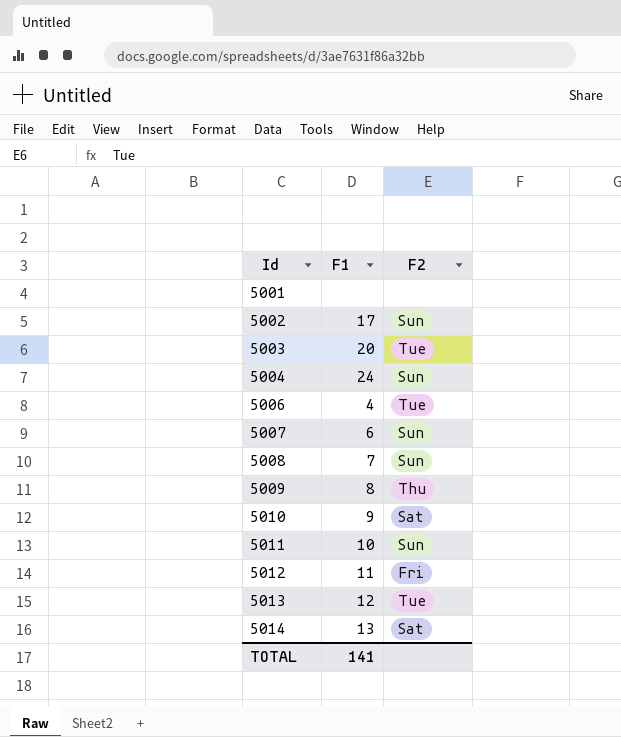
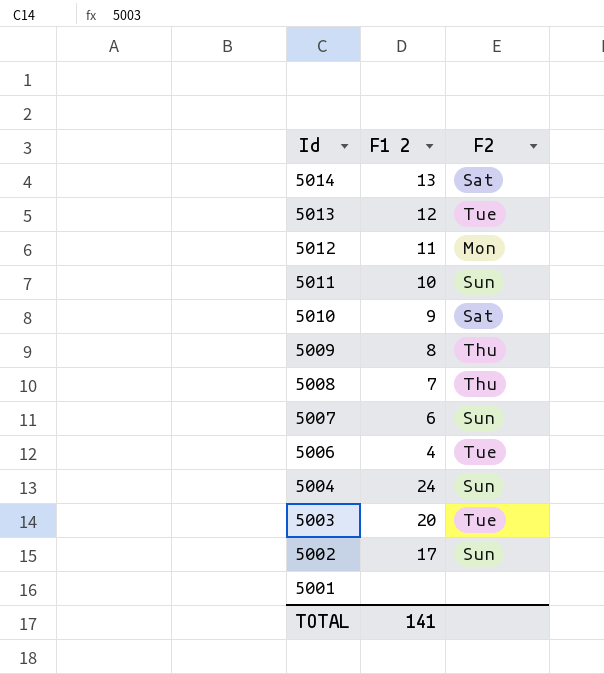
row order: Id ascending -> Id descending
column name: F1 -> F1 2
5012 | F2: Fri -> Mon
5008 | F2: Sun -> Thu

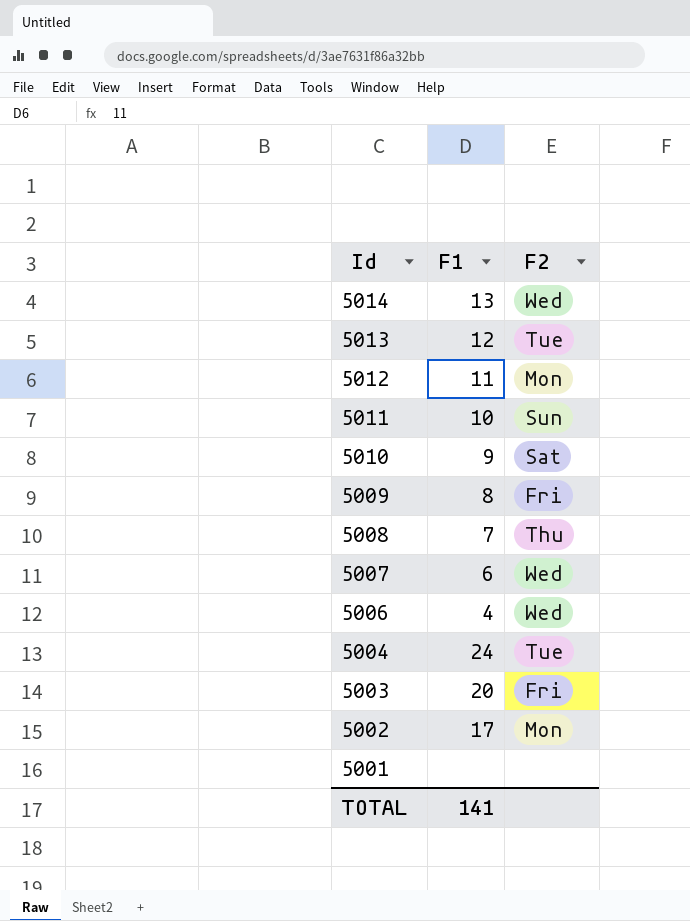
column name: F1 2 -> F1
5014 | F2: Sat -> Wed
5009 | F2: Thu -> Fri
5007 | F2: Sun -> Wed
5006 | F2: Tue -> Wed
5004 | F2: Sun -> Tue
5003 | F2: Tue -> Fri
5002 | F2: Sun -> Mon

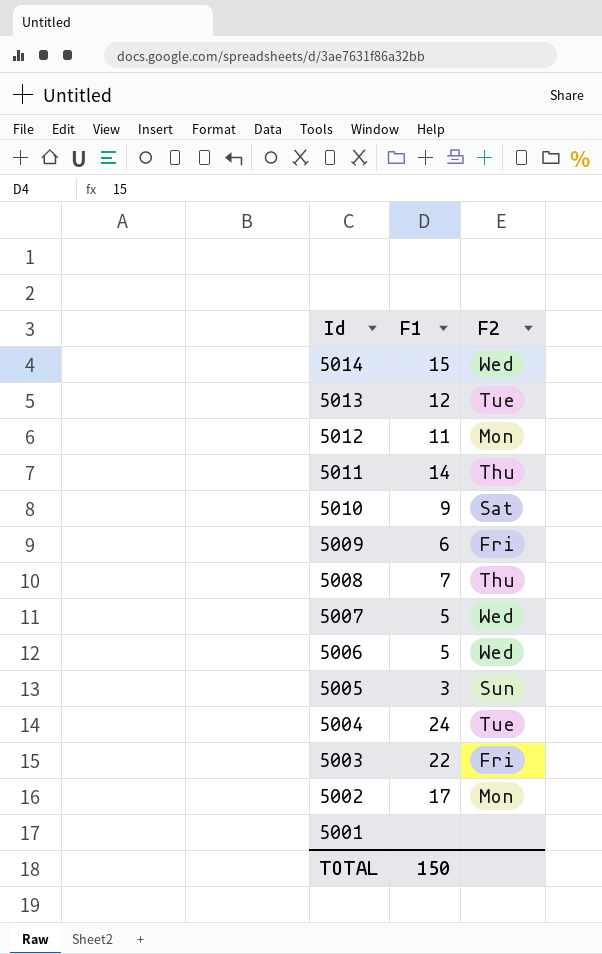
5014 | F1: 13 -> 15
5011 | F1: 10 -> 14
5011 | F2: Sun -> Thu
5009 | F1: 8 -> 6
5007 | F1: 6 -> 5
5006 | F1: 4 -> 5
row 5005: none -> 3 | Sun
5003 | F1: 20 -> 22
TOTAL | F1: 141 -> 150

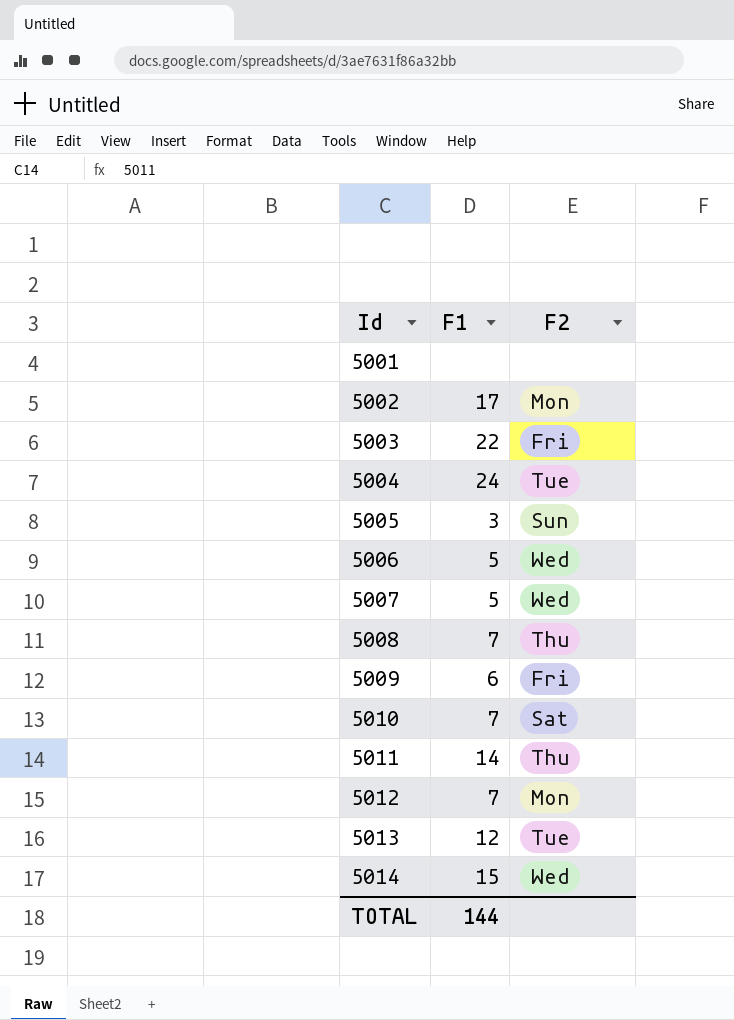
row order: Id descending -> Id ascending
5010 | F1: 9 -> 7
5012 | F1: 11 -> 7
TOTAL | F1: 150 -> 144

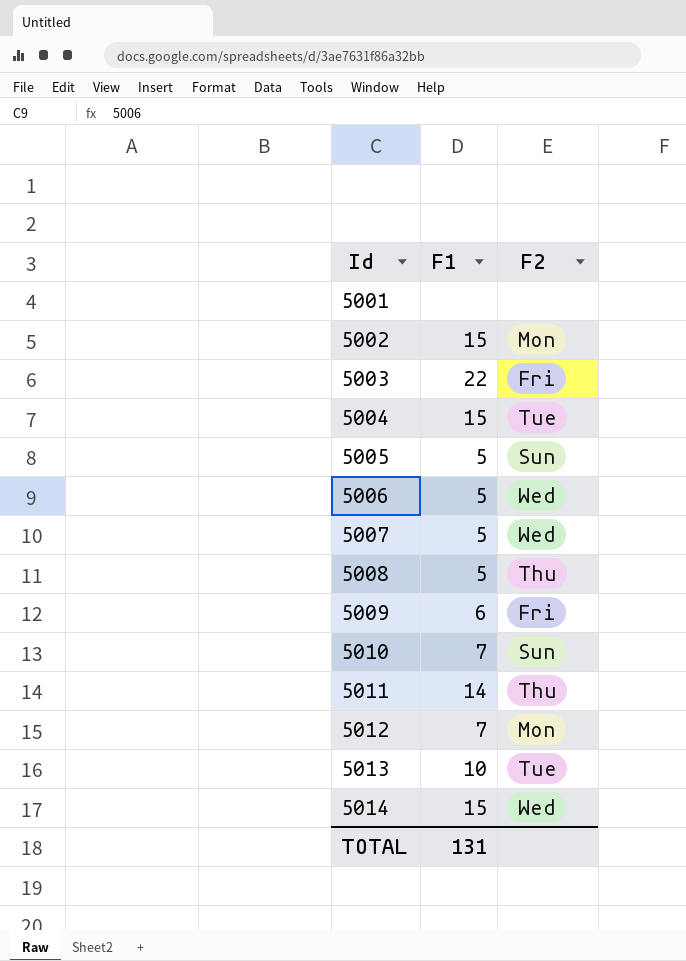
5002 | F1: 17 -> 15
5004 | F1: 24 -> 15
5005 | F1: 3 -> 5
5008 | F1: 7 -> 5
5010 | F2: Sat -> Sun
5013 | F1: 12 -> 10
TOTAL | F1: 144 -> 131

